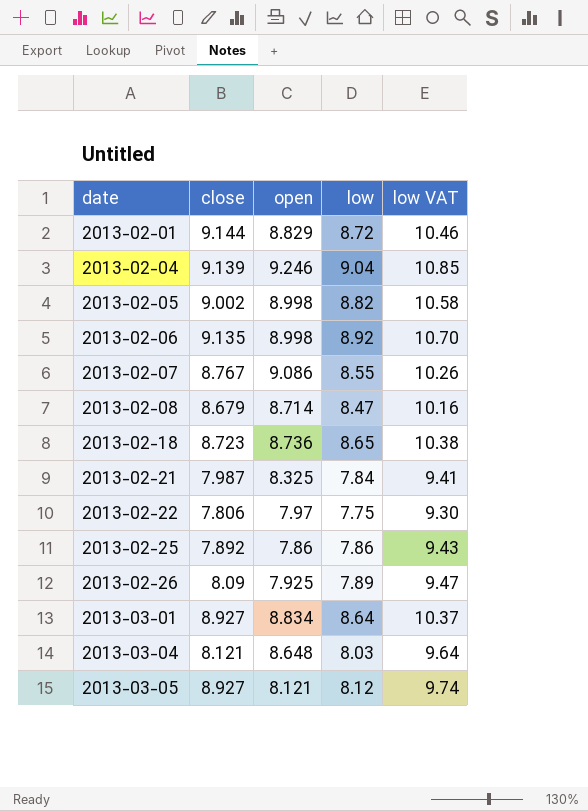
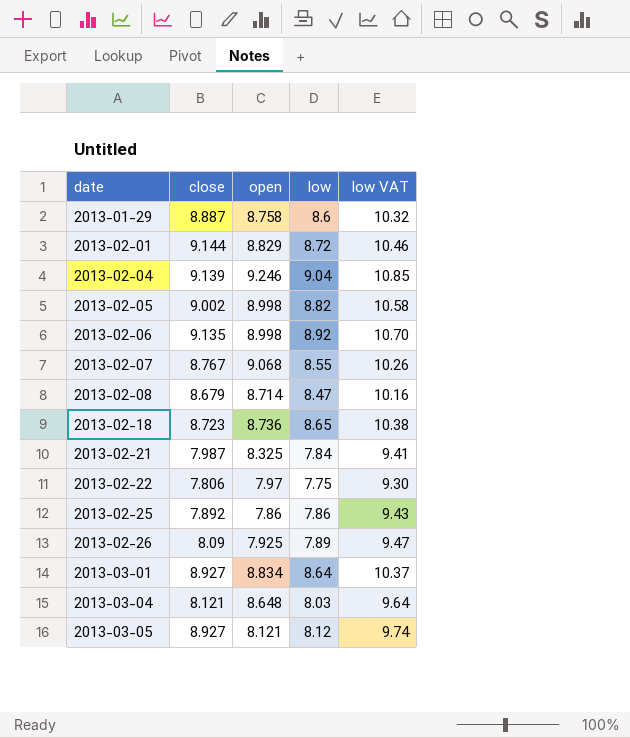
row 2013-01-29: none -> 8.887 | 8.758 | 8.6 | 10.32
2013-02-07 | open: 9.086 -> 9.068

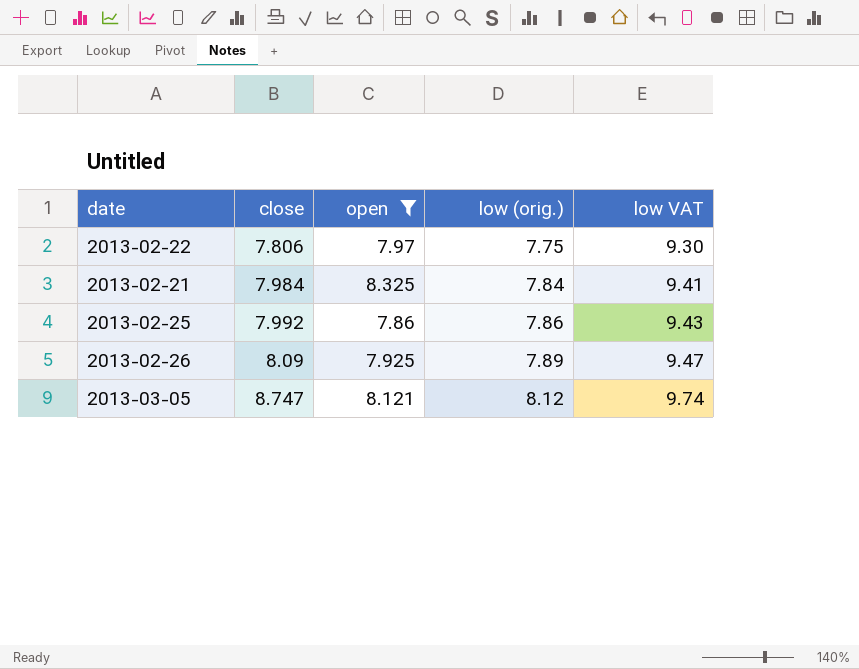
filter: none -> open <= 8.325
row order: date ascending -> close ascending
column name: low -> low (orig.)
2013-02-21 | close: 7.987 -> 7.984
2013-02-25 | close: 7.892 -> 7.992
2013-03-05 | close: 8.927 -> 8.747

